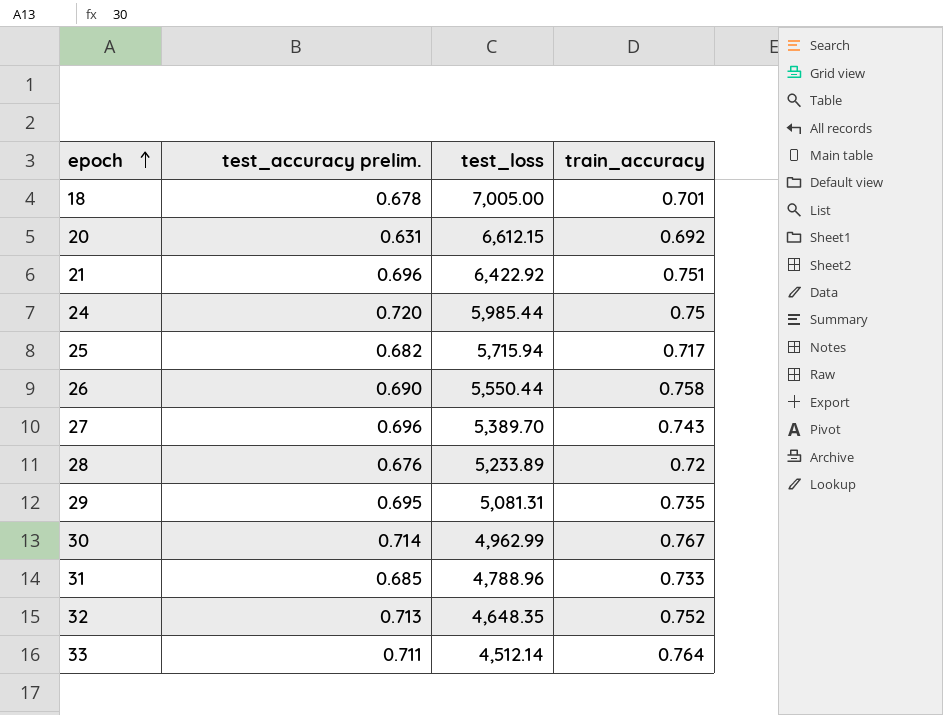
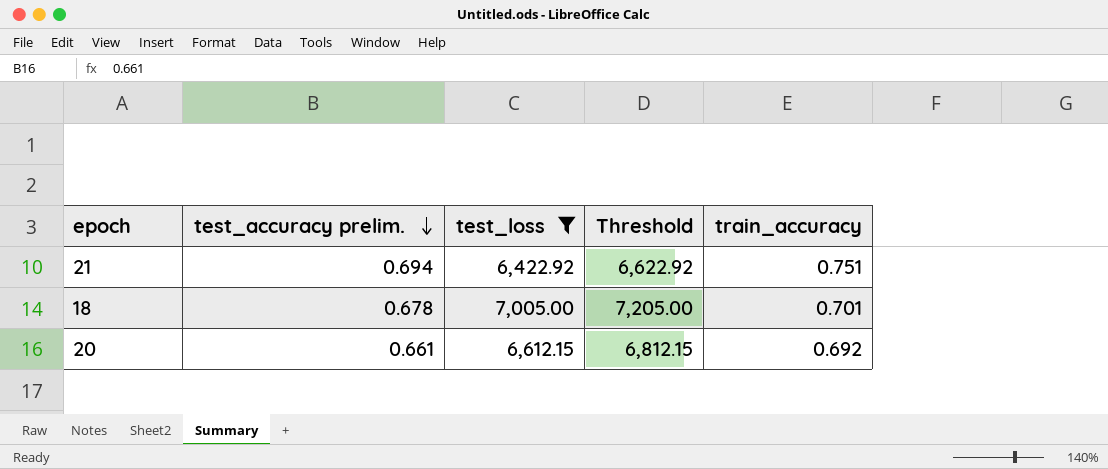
filter: none -> test_loss >= 6,422.92
row order: epoch ascending -> test_accuracy prelim. descending
column Threshold | formula: none -> [test_loss] + 200
21 | test_accuracy prelim.: 0.696 -> 0.694
20 | test_accuracy prelim.: 0.631 -> 0.661

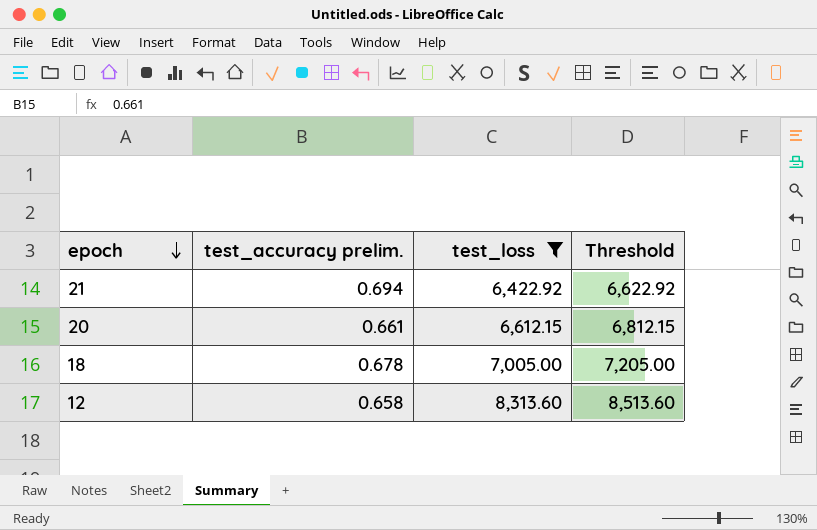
row order: test_accuracy prelim. descending -> epoch descending
column train_accuracy | position: 5 -> none
row 12: none -> 0.658 | 8,313.60 | 8,513.60

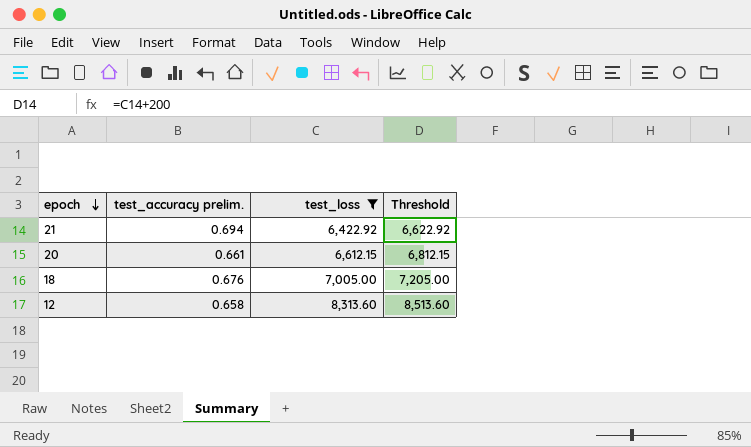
18 | test_accuracy prelim.: 0.678 -> 0.676

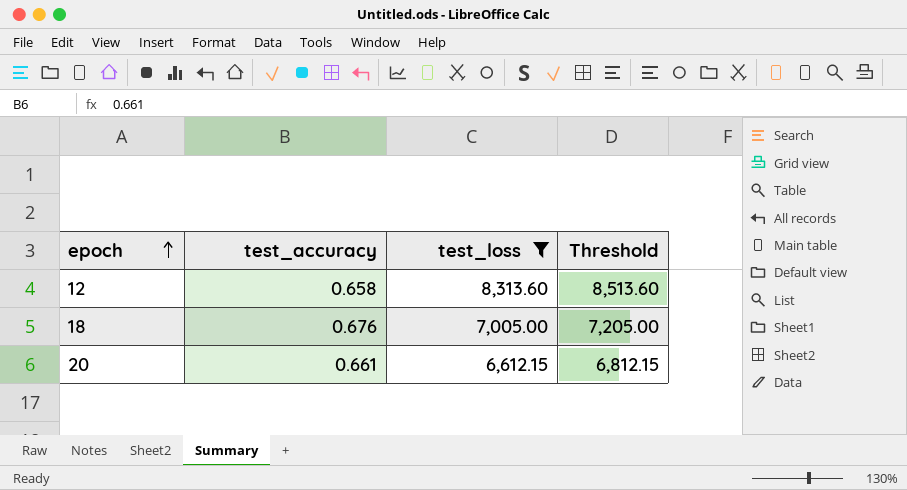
row order: epoch descending -> epoch ascending
column name: test_accuracy prelim. -> test_accuracy
row 21: 0.694 | 6,422.92 | 6,622.92 -> none

